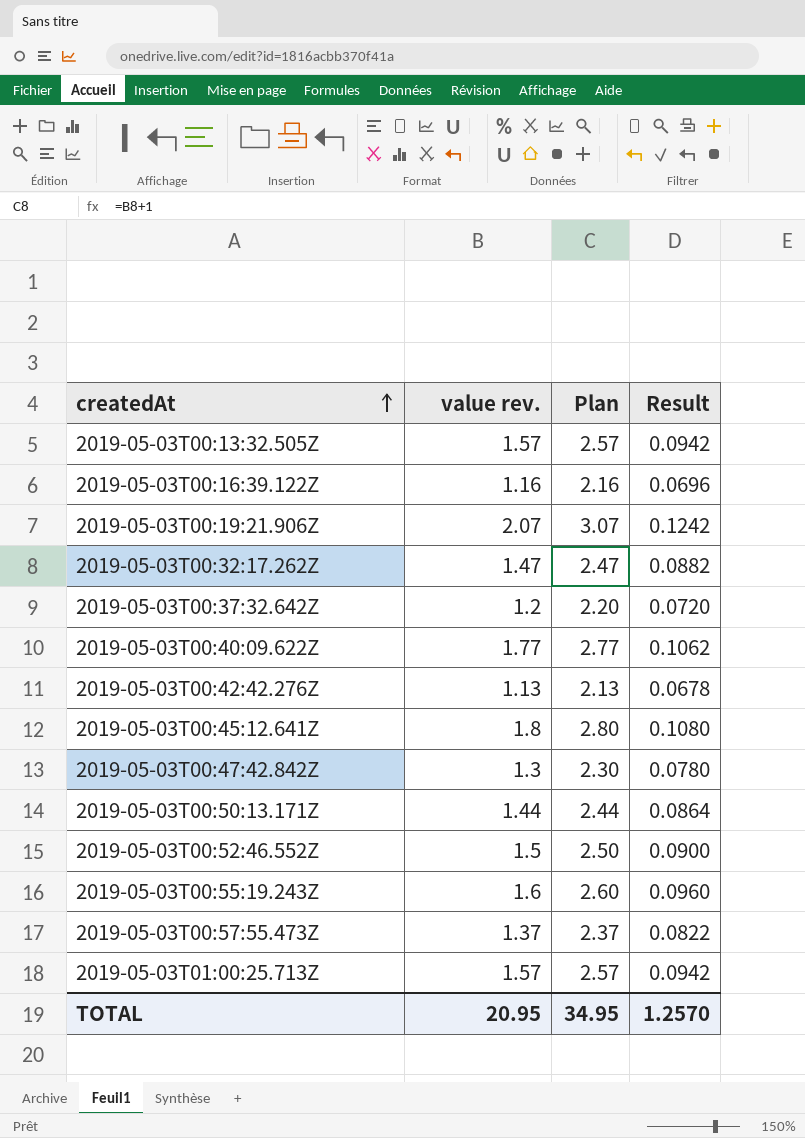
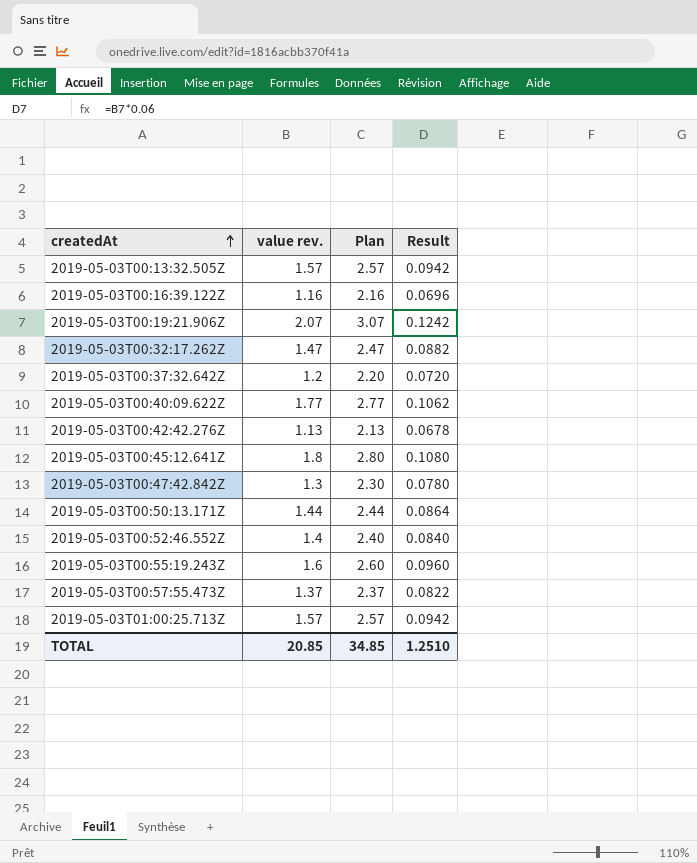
2019-05-03T00:52:46.552Z | value rev.: 1.5 -> 1.4
2019-05-03T00:52:46.552Z | Plan: 2.50 -> 2.40
2019-05-03T00:52:46.552Z | Result: 0.0900 -> 0.0840
TOTAL | value rev.: 20.95 -> 20.85
TOTAL | Plan: 34.95 -> 34.85
TOTAL | Result: 1.2570 -> 1.2510

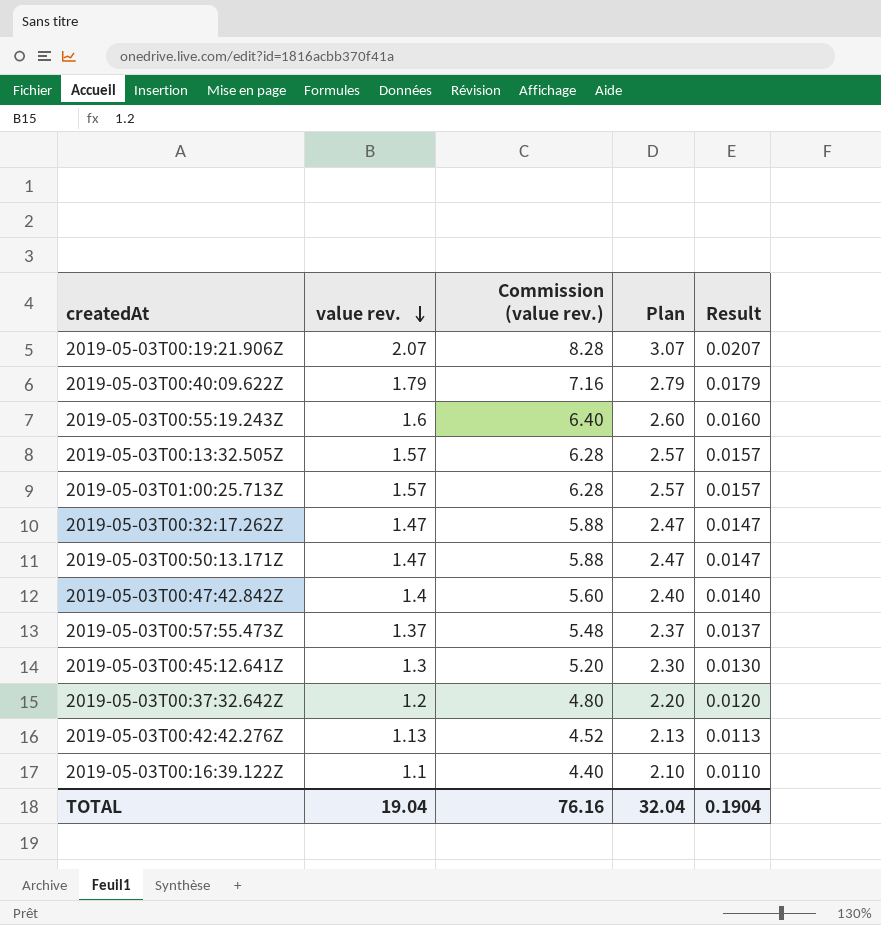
row order: createdAt ascending -> value rev. descending
column Commission (value rev.) | formula: none -> [value rev.] * 4
column Result | formula: [value rev.] * 0.06 -> [value rev.] * 0.01
row 2019-05-03T00:52:46.552Z: 1.4 | 2.40 | 0.0840 -> none
2019-05-03T00:40:09.622Z | value rev.: 1.77 -> 1.79
2019-05-03T00:40:09.622Z | Plan: 2.77 -> 2.79
2019-05-03T00:50:13.171Z | value rev.: 1.44 -> 1.47
2019-05-03T00:50:13.171Z | Plan: 2.44 -> 2.47
2019-05-03T00:47:42.842Z | value rev.: 1.3 -> 1.4
2019-05-03T00:47:42.842Z | Plan: 2.30 -> 2.40
2019-05-03T00:45:12.641Z | value rev.: 1.8 -> 1.3
2019-05-03T00:45:12.641Z | Plan: 2.80 -> 2.30
2019-05-03T00:16:39.122Z | value rev.: 1.16 -> 1.1
2019-05-03T00:16:39.122Z | Plan: 2.16 -> 2.10
TOTAL | value rev.: 20.85 -> 19.04
TOTAL | Plan: 34.85 -> 32.04
TOTAL | Result: 1.2510 -> 0.1904

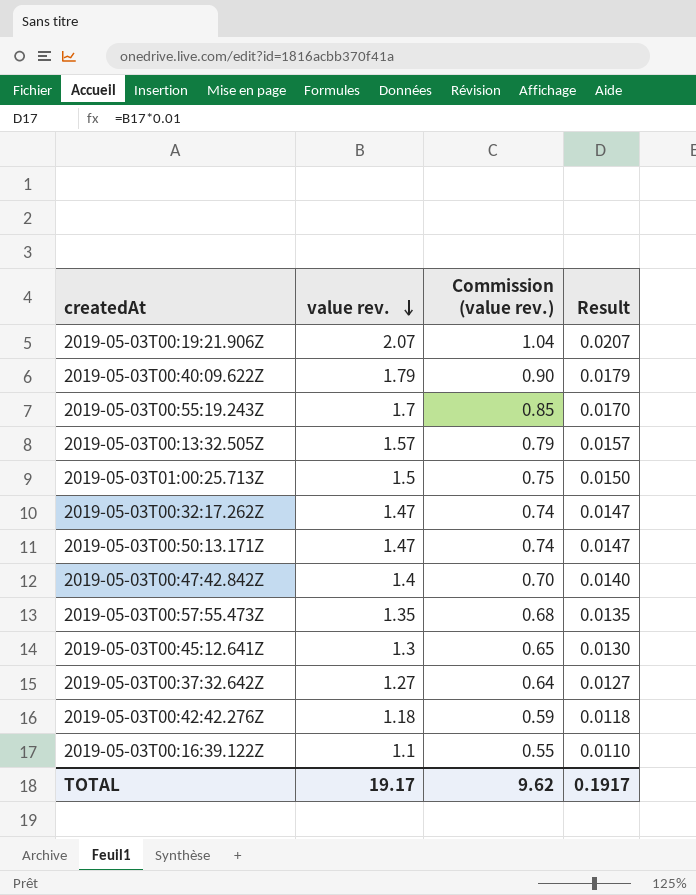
column Plan | formula: [value rev.] + 1 -> none
column Commission (value rev.) | formula: [value rev.] * 4 -> [value rev.] * 0.5
2019-05-03T00:55:19.243Z | value rev.: 1.6 -> 1.7
2019-05-03T00:55:19.243Z | Result: 0.0160 -> 0.0170
2019-05-03T01:00:25.713Z | value rev.: 1.57 -> 1.5
2019-05-03T01:00:25.713Z | Result: 0.0157 -> 0.0150
2019-05-03T00:57:55.473Z | value rev.: 1.37 -> 1.35
2019-05-03T00:57:55.473Z | Result: 0.0137 -> 0.0135
2019-05-03T00:37:32.642Z | value rev.: 1.2 -> 1.27
2019-05-03T00:37:32.642Z | Result: 0.0120 -> 0.0127
2019-05-03T00:42:42.276Z | value rev.: 1.13 -> 1.18
2019-05-03T00:42:42.276Z | Result: 0.0113 -> 0.0118
TOTAL | value rev.: 19.04 -> 19.17
TOTAL | Commission (value rev.): 76.16 -> 9.62
TOTAL | Result: 0.1904 -> 0.1917

